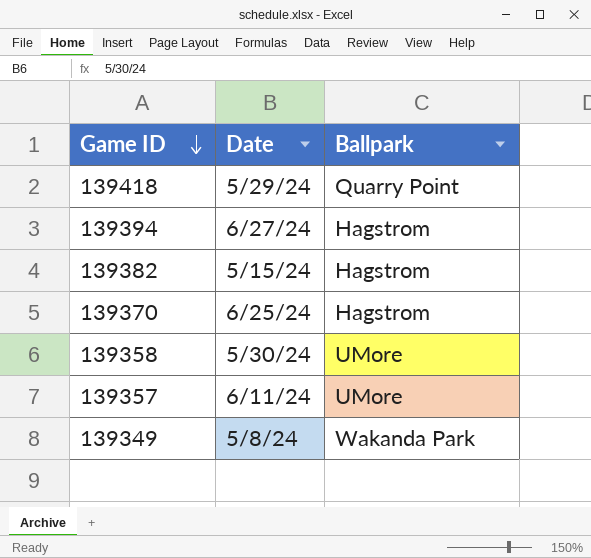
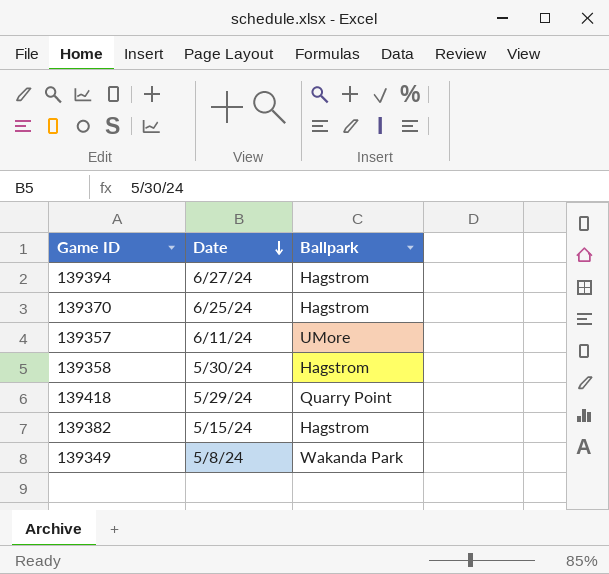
row order: Game ID descending -> Date descending
139358 | Ballpark: UMore -> Hagstrom

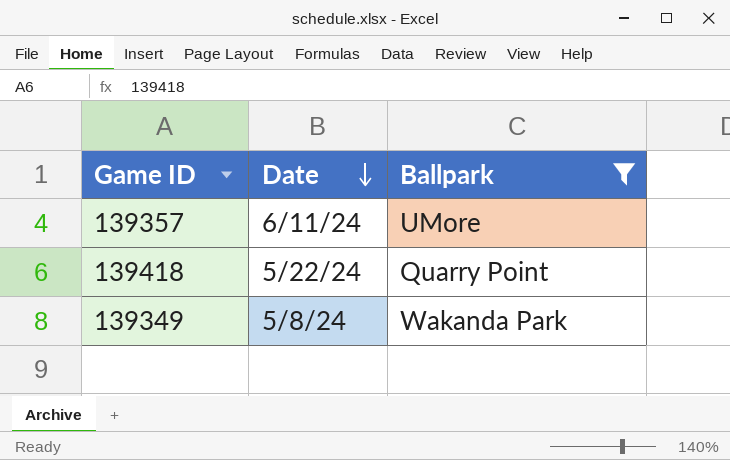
filter: none -> Ballpark != Hagstrom
139418 | Date: 5/29/24 -> 5/22/24

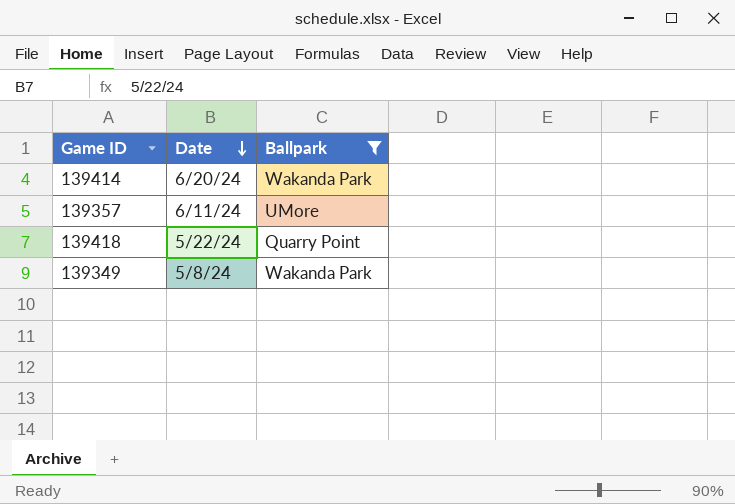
row 139414: none -> 6/20/24 | Wakanda Park

